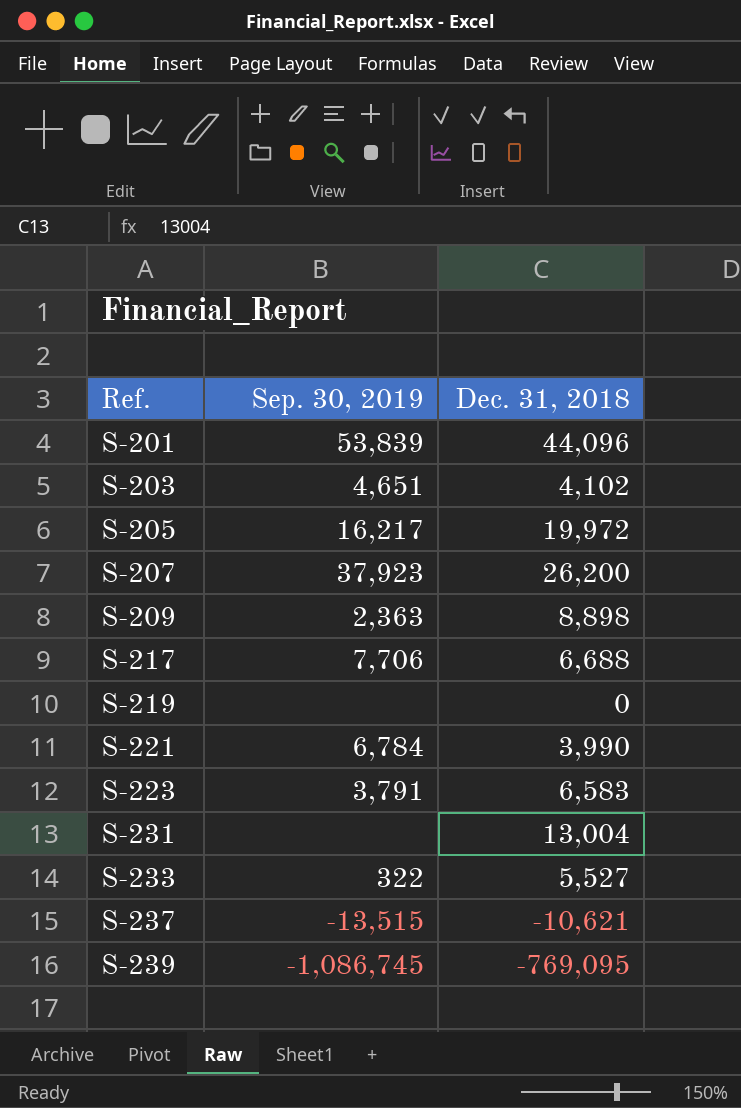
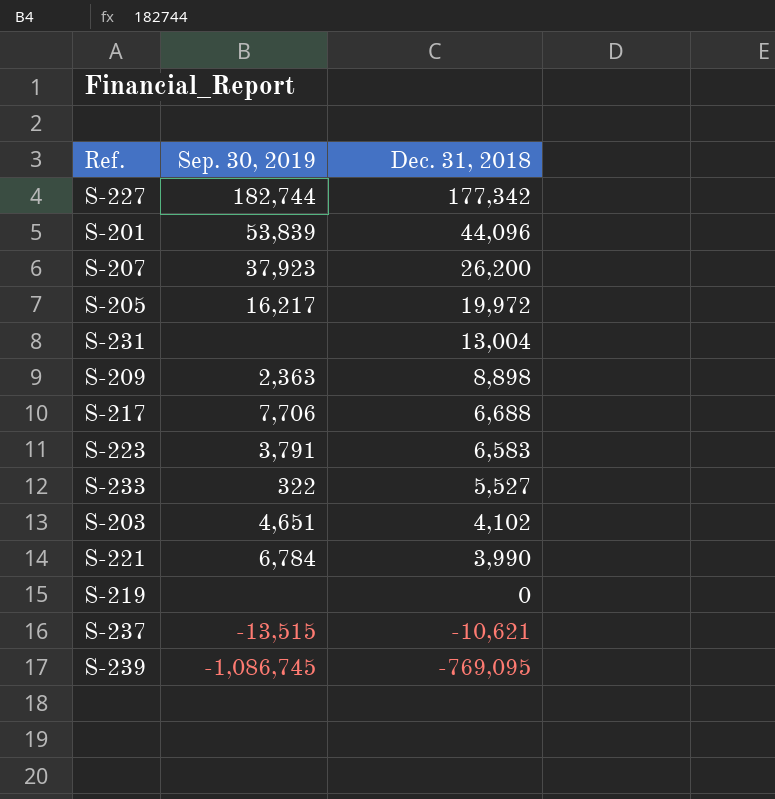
row order: Ref. ascending -> Dec. 31, 2018 descending
row S-227: none -> 182,744 | 177,342

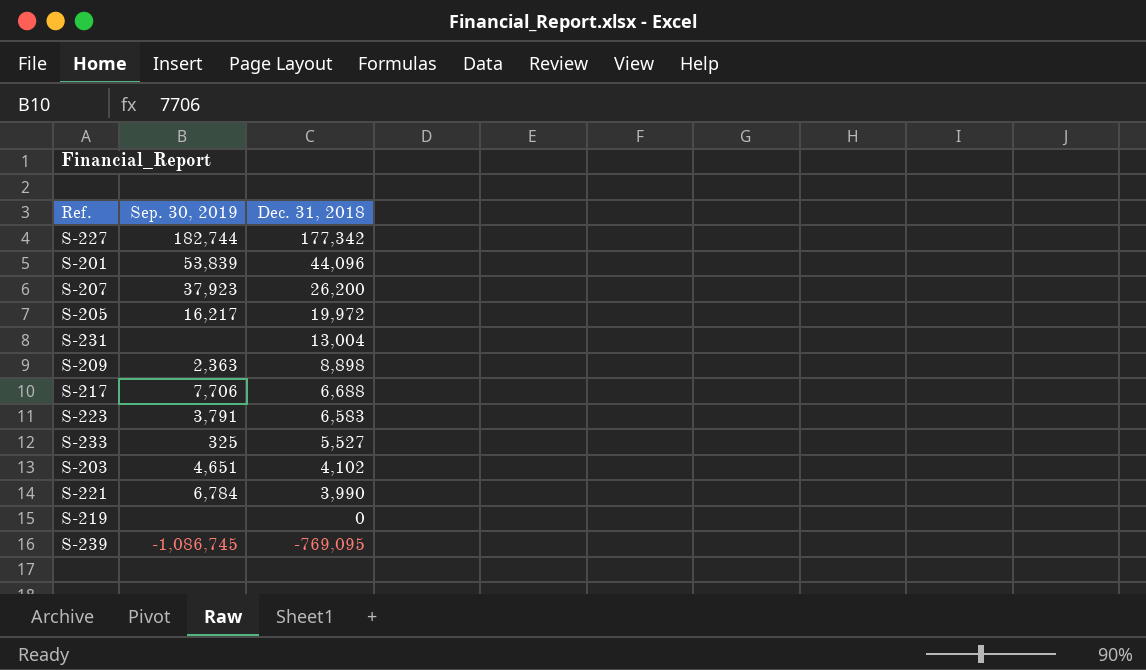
row S-237: -13,515 | -10,621 -> none
S-233 | Sep. 30, 2019: 322 -> 325

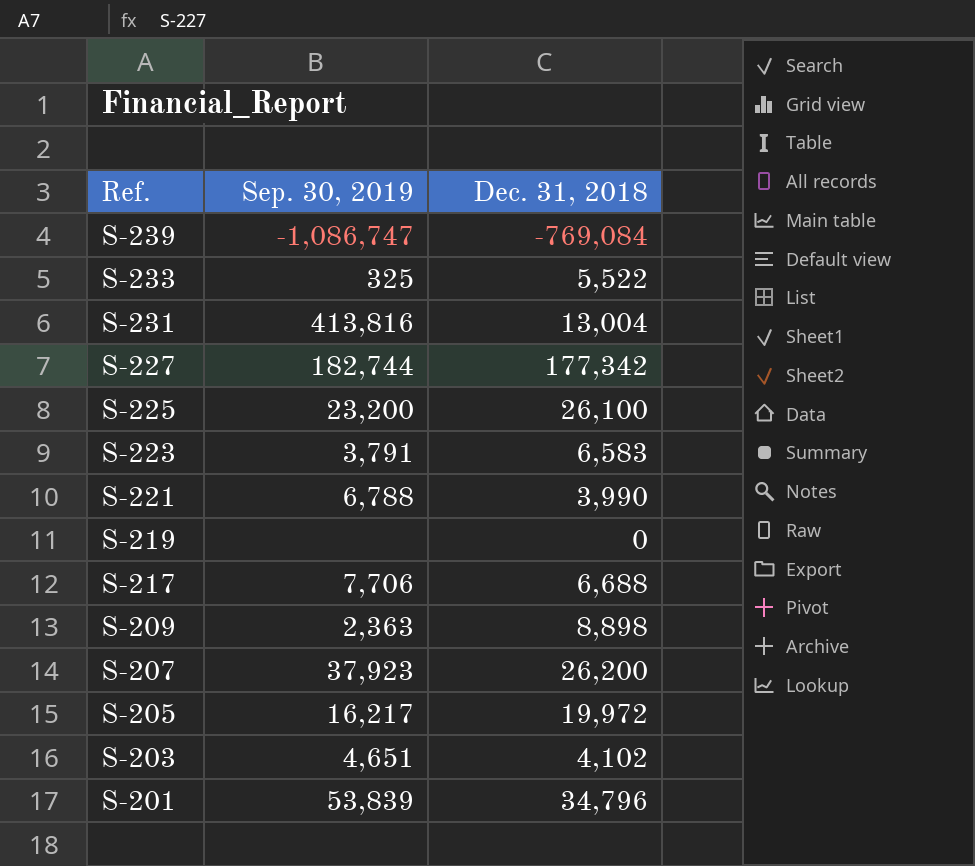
row order: Dec. 31, 2018 descending -> Ref. descending
S-239 | Sep. 30, 2019: -1,086,745 -> -1,086,747
S-239 | Dec. 31, 2018: -769,095 -> -769,084
S-233 | Dec. 31, 2018: 5,527 -> 5,522
S-231 | Sep. 30, 2019: none -> 413,816
row S-225: none -> 23,200 | 26,100
S-221 | Sep. 30, 2019: 6,784 -> 6,788
S-201 | Dec. 31, 2018: 44,096 -> 34,796

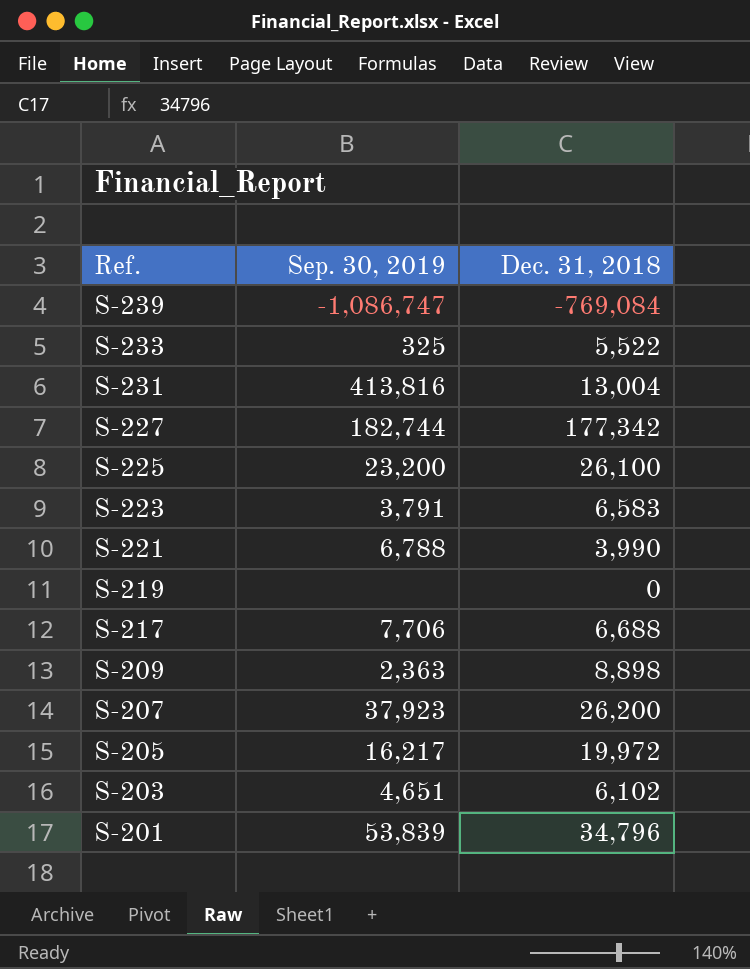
S-203 | Dec. 31, 2018: 4,102 -> 6,102

